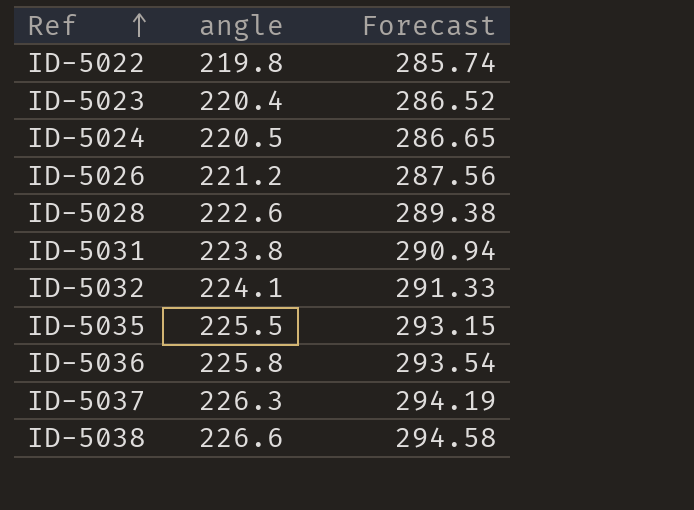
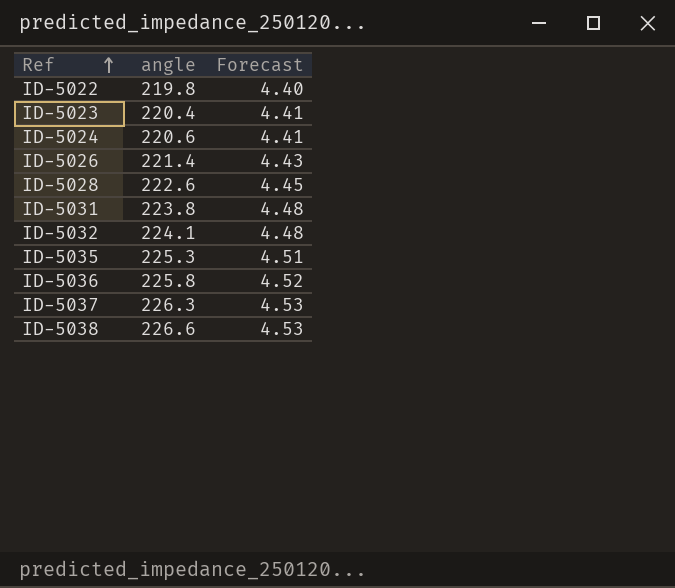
column Forecast | formula: [angle] * 1.3 -> [angle] * 0.02
ID-5024 | angle: 220.5 -> 220.6
ID-5026 | angle: 221.2 -> 221.4
ID-5035 | angle: 225.5 -> 225.3

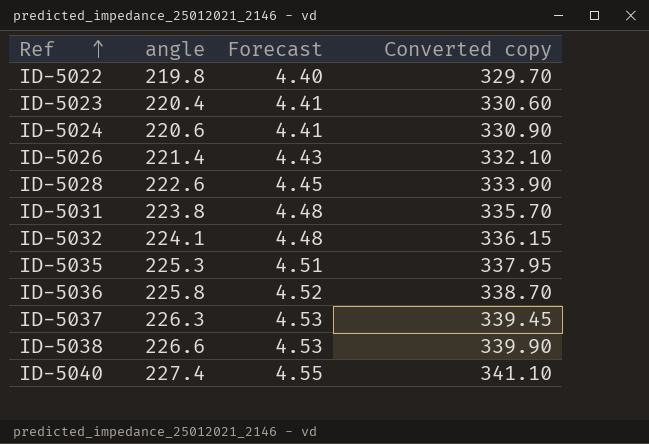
column Converted copy | formula: none -> [angle] * 1.5
row ID-5040: none -> 227.4 | 4.55 | 341.10

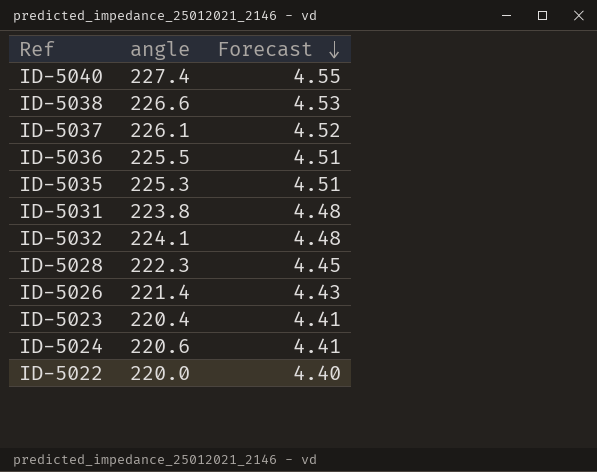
row order: Ref ascending -> Forecast descending
column Converted copy | formula: [angle] * 1.5 -> none
ID-5037 | angle: 226.3 -> 226.1
ID-5037 | Forecast: 4.53 -> 4.52
ID-5036 | angle: 225.8 -> 225.5
ID-5036 | Forecast: 4.52 -> 4.51
ID-5028 | angle: 222.6 -> 222.3
ID-5022 | angle: 219.8 -> 220.0

